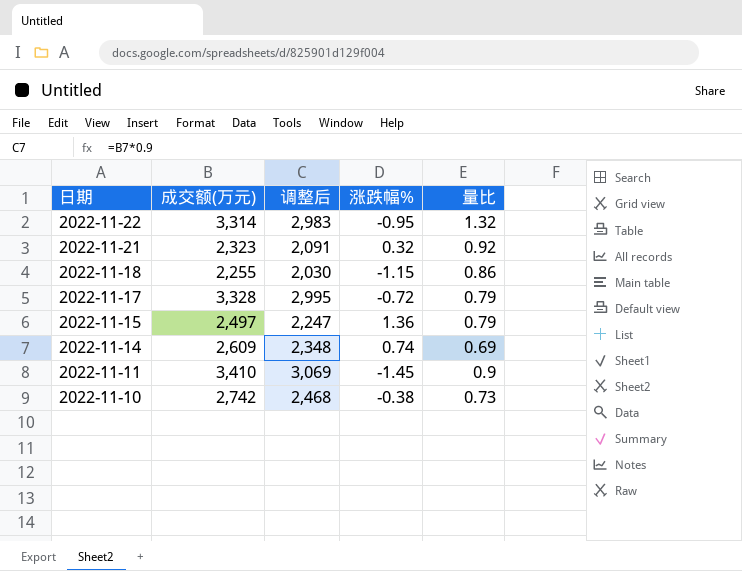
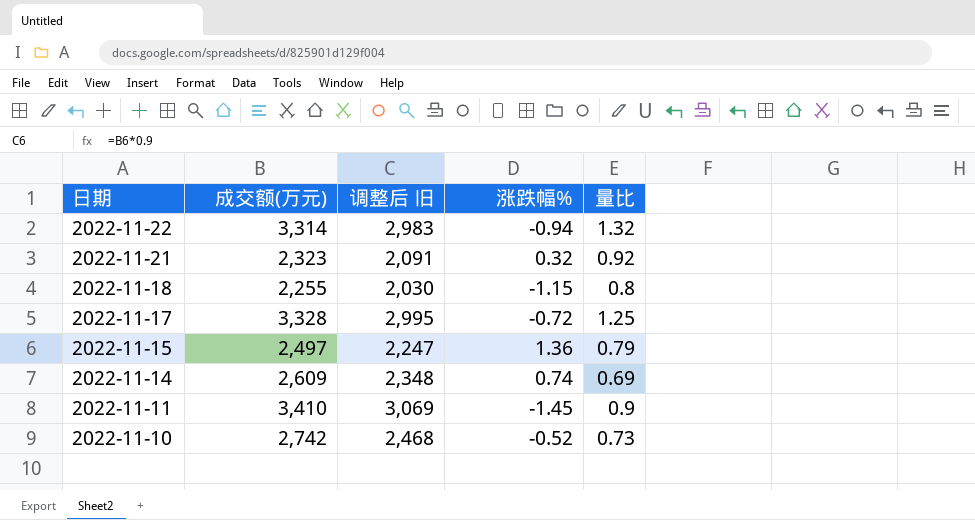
column name: 调整后 -> 调整后 旧
2022-11-22 | 涨跌幅%: -0.95 -> -0.94
2022-11-18 | 量比: 0.86 -> 0.8
2022-11-17 | 量比: 0.79 -> 1.25
2022-11-10 | 涨跌幅%: -0.38 -> -0.52

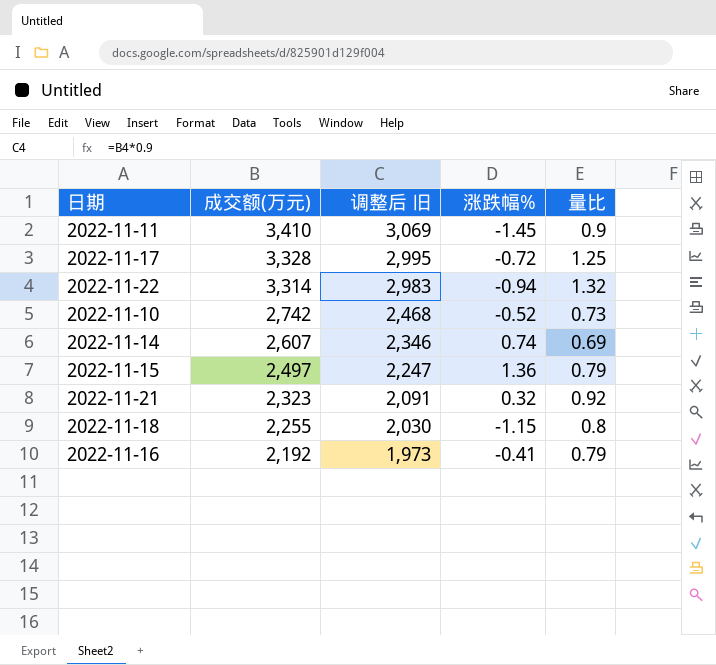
row order: 日期 descending -> 成交额(万元) descending
2022-11-14 | 成交额(万元): 2,609 -> 2,607
2022-11-14 | 调整后 旧: 2,348 -> 2,346
row 2022-11-16: none -> 2,192 | 1,973 | -0.41 | 0.79

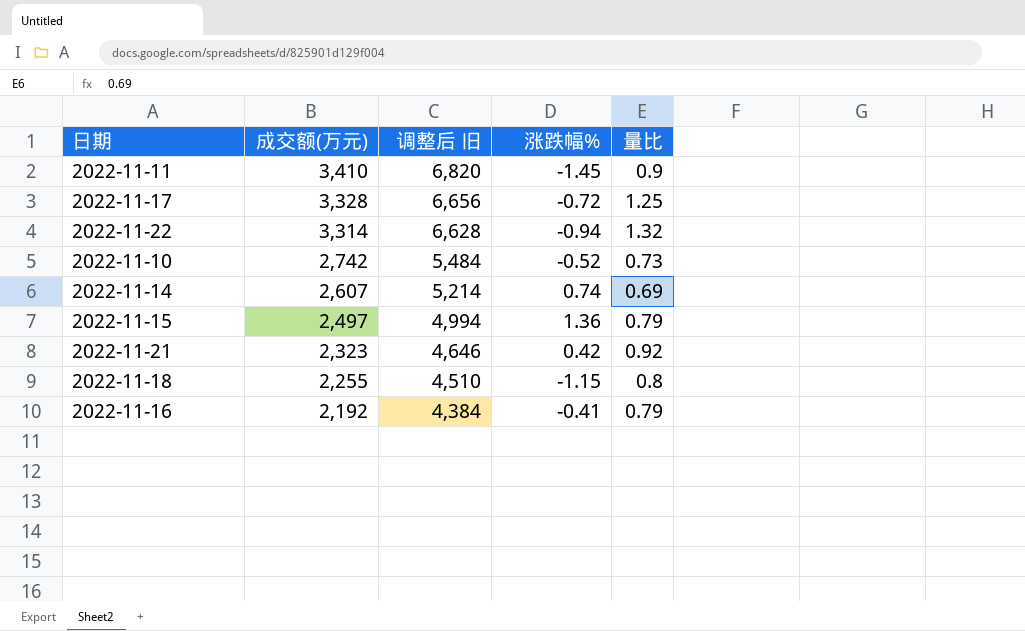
column 调整后 旧 | formula: [成交额(万元)] * 0.9 -> [成交额(万元)] * 2
2022-11-21 | 涨跌幅%: 0.32 -> 0.42

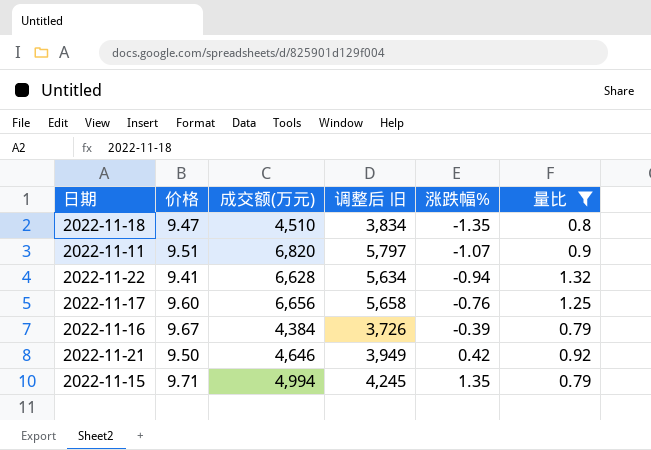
filter: none -> 量比 >= 0.79
row order: 成交额(万元) descending -> 涨跌幅% ascending
column 价格 | position: none -> 2
column 调整后 旧 | formula: [成交额(万元)] * 2 -> [成交额(万元)] * 0.85
2022-11-18 | 成交额(万元): 2,255 -> 4,510
2022-11-18 | 涨跌幅%: -1.15 -> -1.35
2022-11-11 | 成交额(万元): 3,410 -> 6,820
2022-11-11 | 涨跌幅%: -1.45 -> -1.07
2022-11-22 | 成交额(万元): 3,314 -> 6,628
2022-11-17 | 成交额(万元): 3,328 -> 6,656
2022-11-17 | 涨跌幅%: -0.72 -> -0.76
2022-11-16 | 成交额(万元): 2,192 -> 4,384
2022-11-16 | 涨跌幅%: -0.41 -> -0.39
2022-11-21 | 成交额(万元): 2,323 -> 4,646
2022-11-15 | 成交额(万元): 2,497 -> 4,994
2022-11-15 | 涨跌幅%: 1.36 -> 1.35

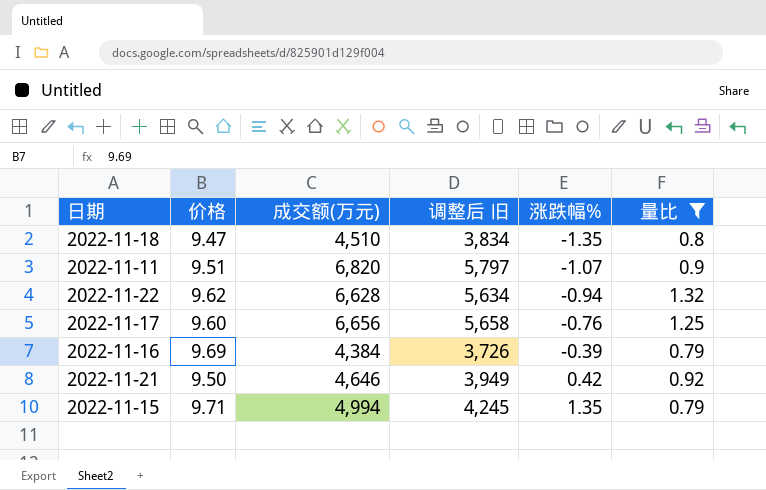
2022-11-22 | 价格: 9.41 -> 9.62
2022-11-16 | 价格: 9.67 -> 9.69

